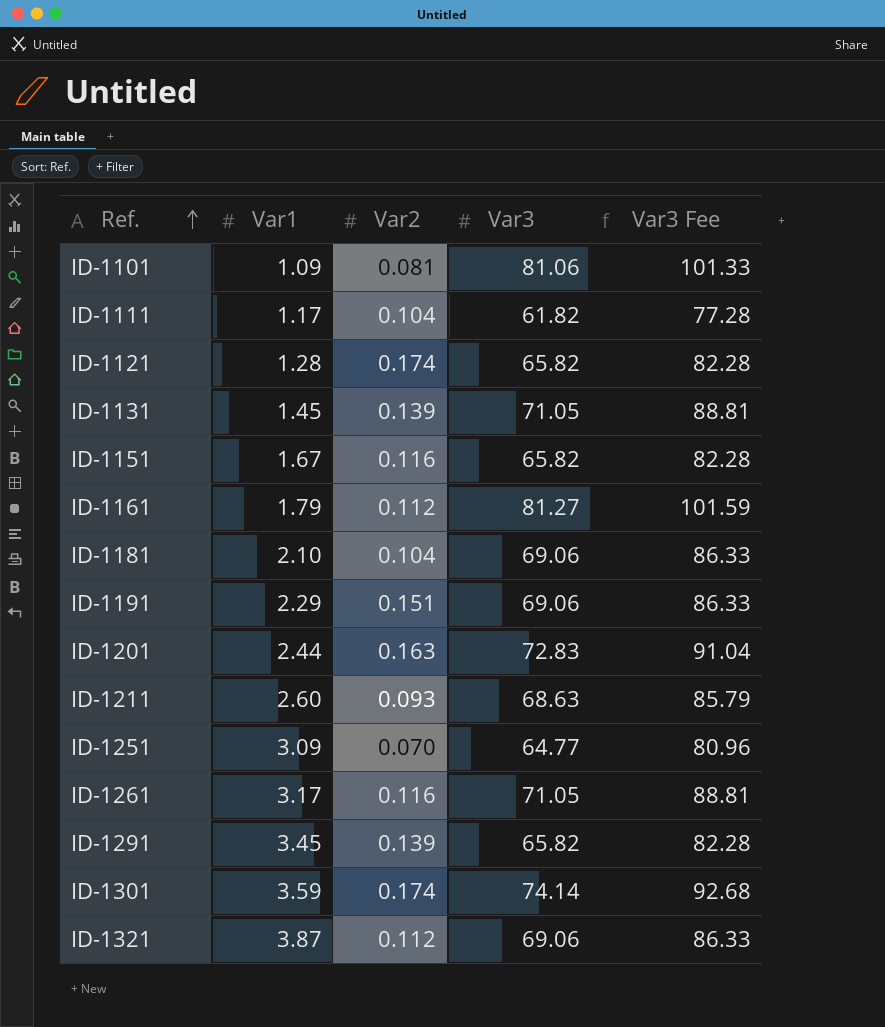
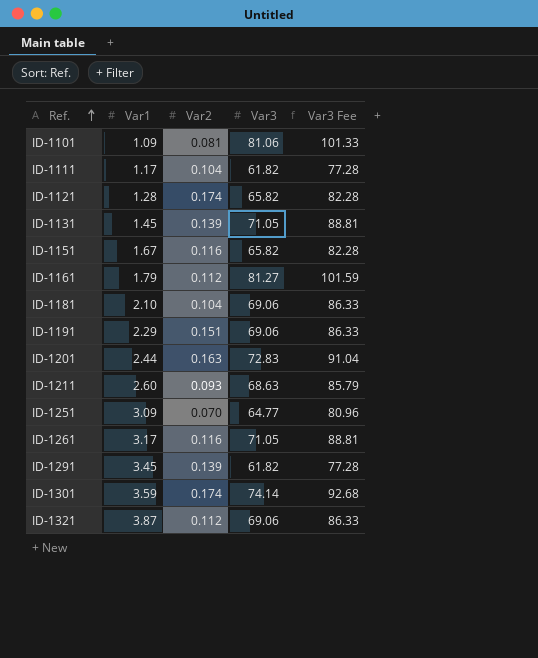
ID-1291 | Var3: 65.82 -> 61.82
ID-1291 | Var3 Fee: 82.28 -> 77.28

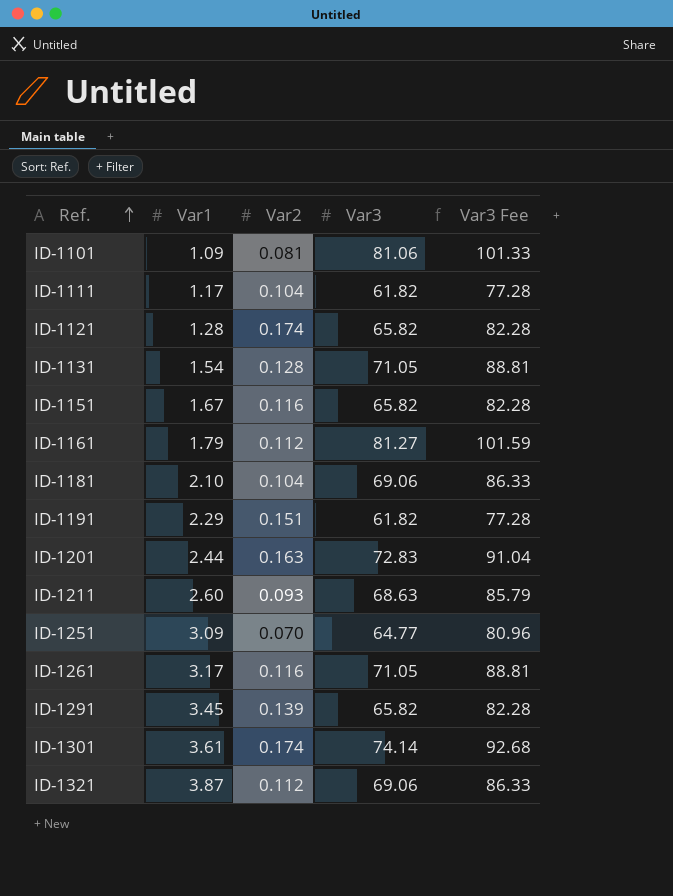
ID-1131 | Var1: 1.45 -> 1.54
ID-1131 | Var2: 0.139 -> 0.128
ID-1191 | Var3: 69.06 -> 61.82
ID-1191 | Var3 Fee: 86.33 -> 77.28
ID-1291 | Var3: 61.82 -> 65.82
ID-1291 | Var3 Fee: 77.28 -> 82.28
ID-1301 | Var1: 3.59 -> 3.61

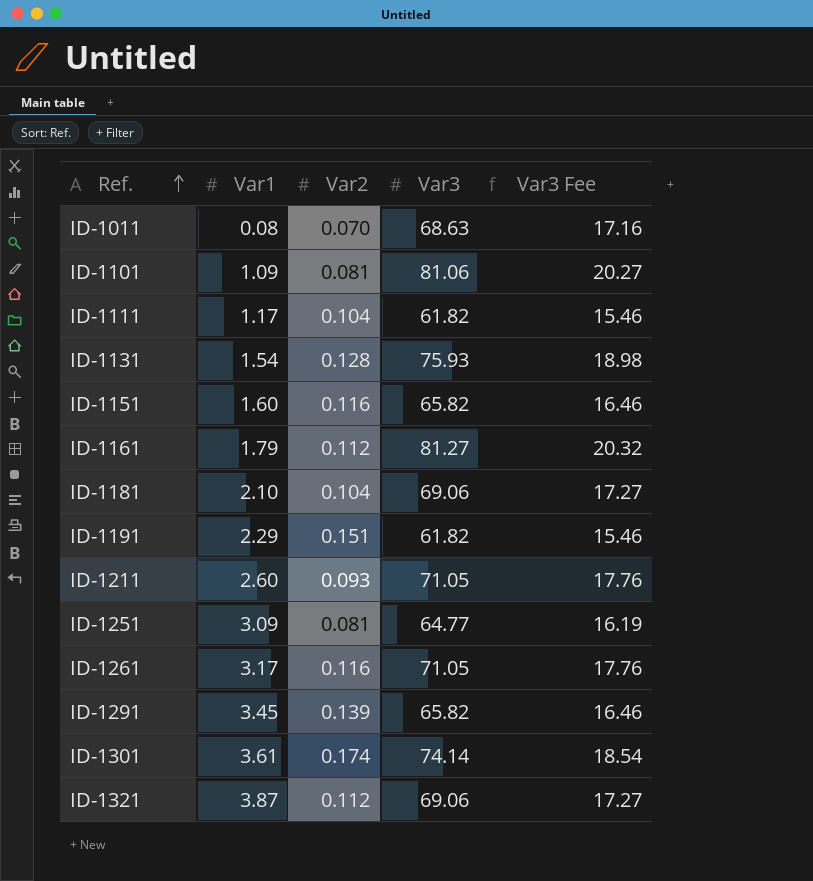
column Var3 Fee | formula: [Var3] * 1.25 -> [Var3] * 0.25
row ID-1121: 1.28 | 0.174 | 65.82 | 82.28 -> none
row ID-1201: 2.44 | 0.163 | 72.83 | 91.04 -> none
row ID-1011: none -> 0.08 | 0.070 | 68.63 | 17.16
ID-1131 | Var3: 71.05 -> 75.93
ID-1151 | Var1: 1.67 -> 1.60
ID-1211 | Var3: 68.63 -> 71.05
ID-1251 | Var2: 0.070 -> 0.081

